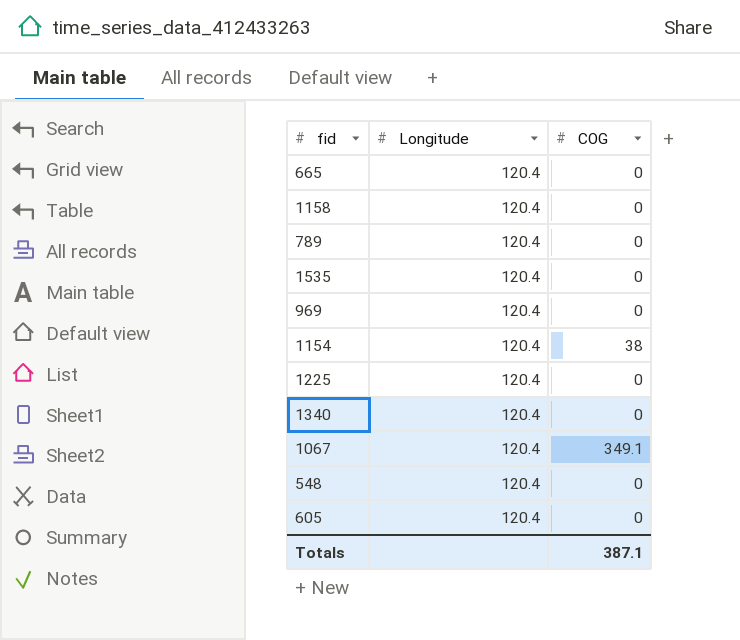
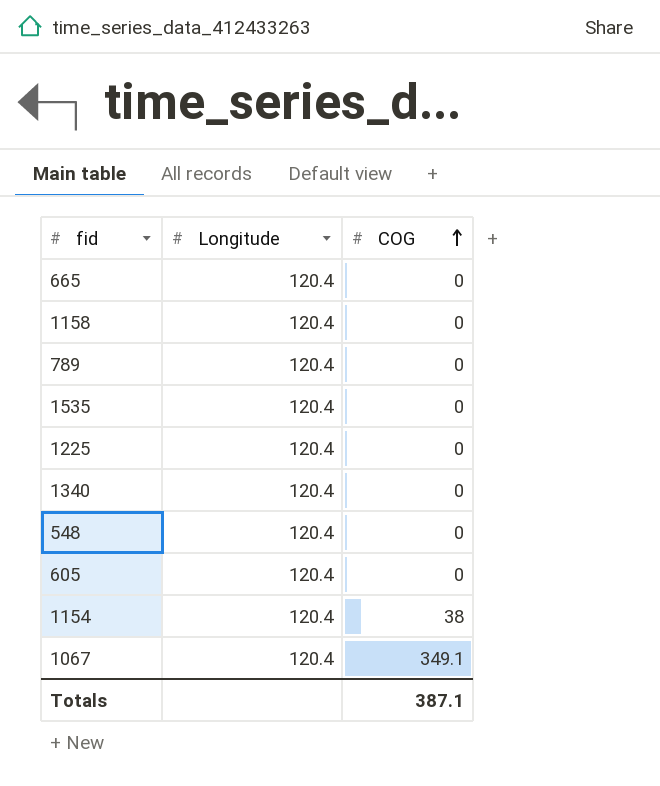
row order: none -> COG ascending
row 969: 120.4 | 0 -> none

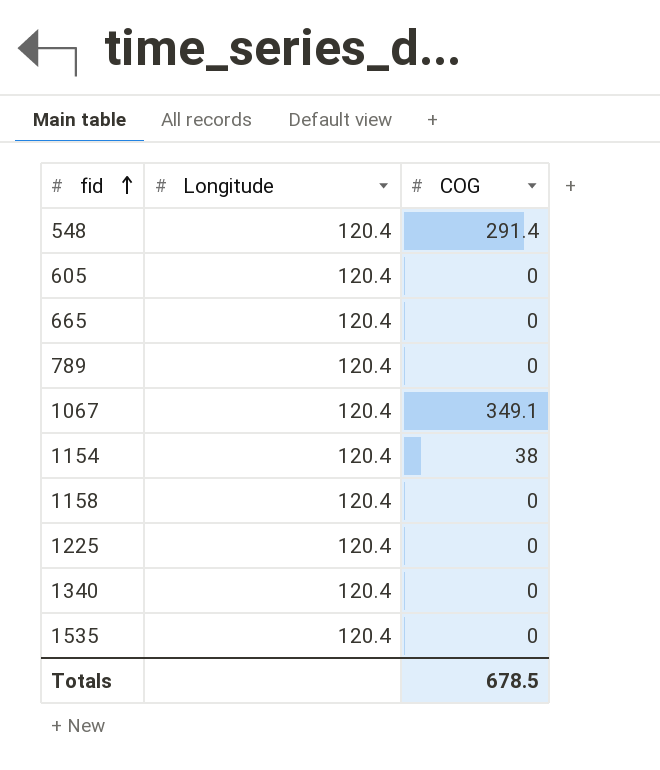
row order: COG ascending -> fid ascending
548 | COG: 0 -> 291.4
Totals | COG: 387.1 -> 678.5

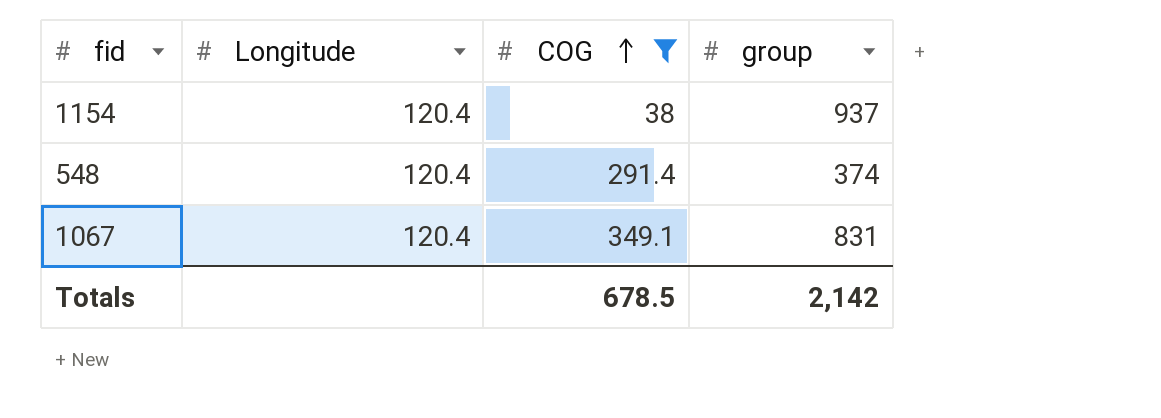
filter: none -> COG != 0
row order: fid ascending -> COG ascending
column group | position: none -> 4

